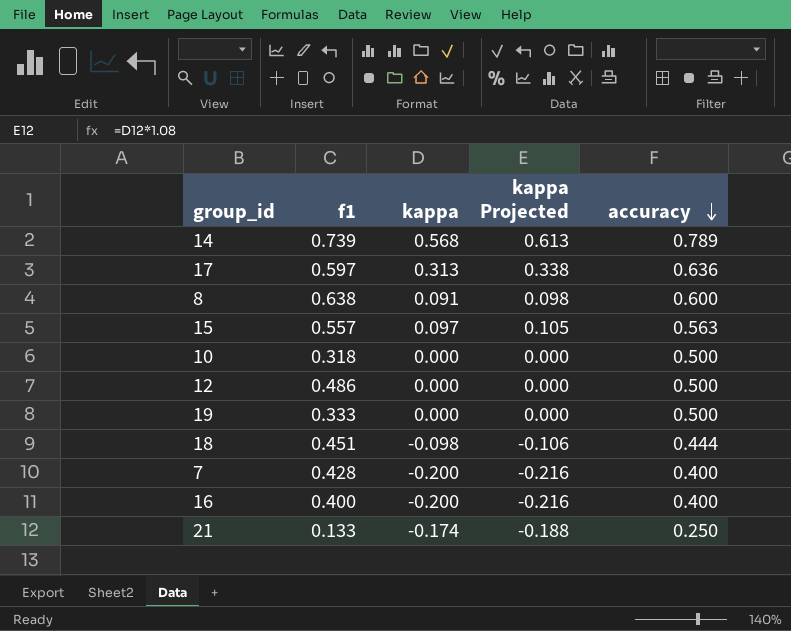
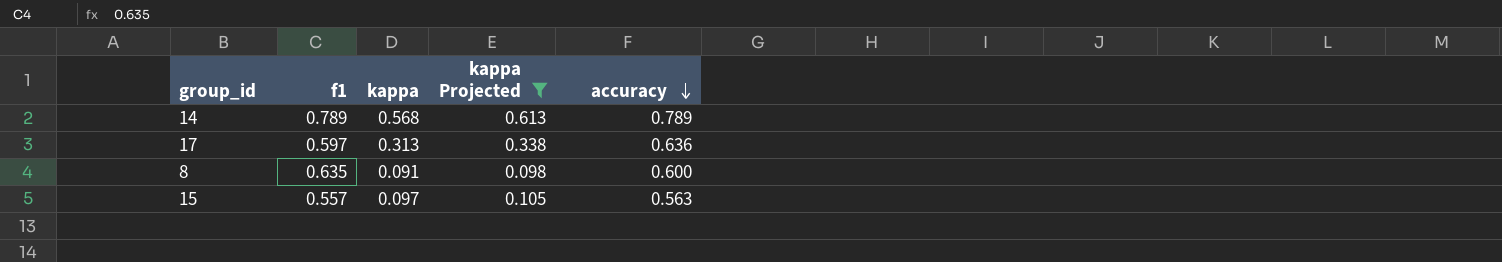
filter: none -> kappa Projected >= 0.098
14 | f1: 0.739 -> 0.789
8 | f1: 0.638 -> 0.635

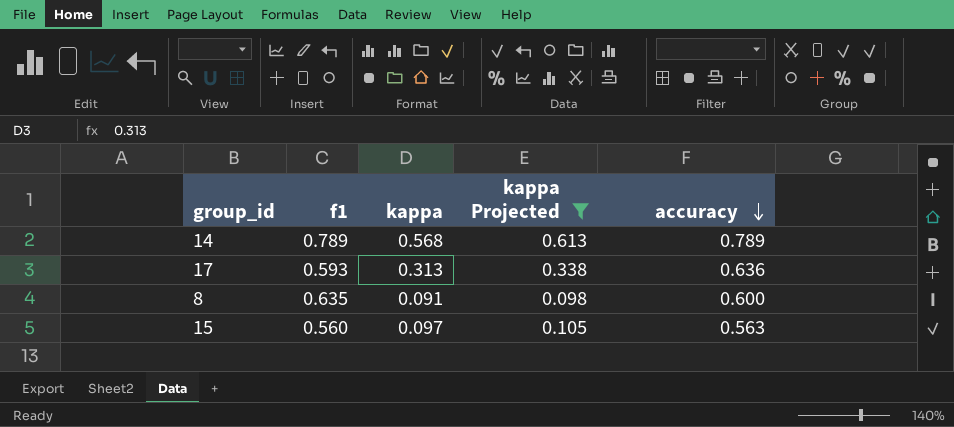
17 | f1: 0.597 -> 0.593
15 | f1: 0.557 -> 0.560

